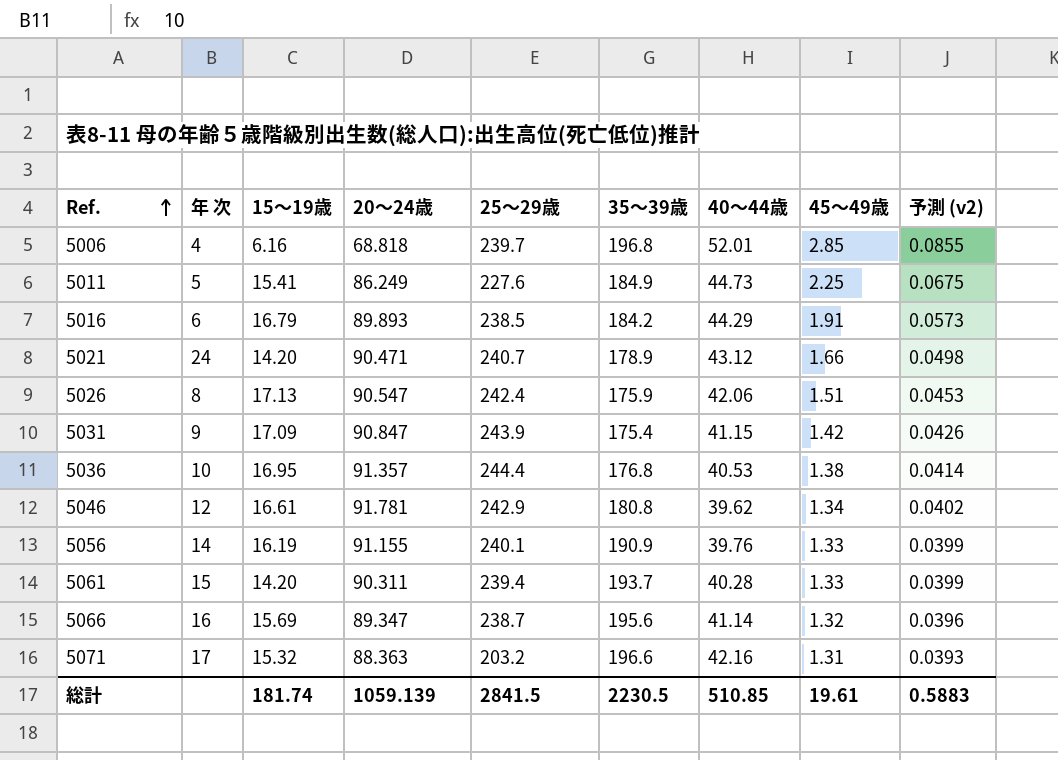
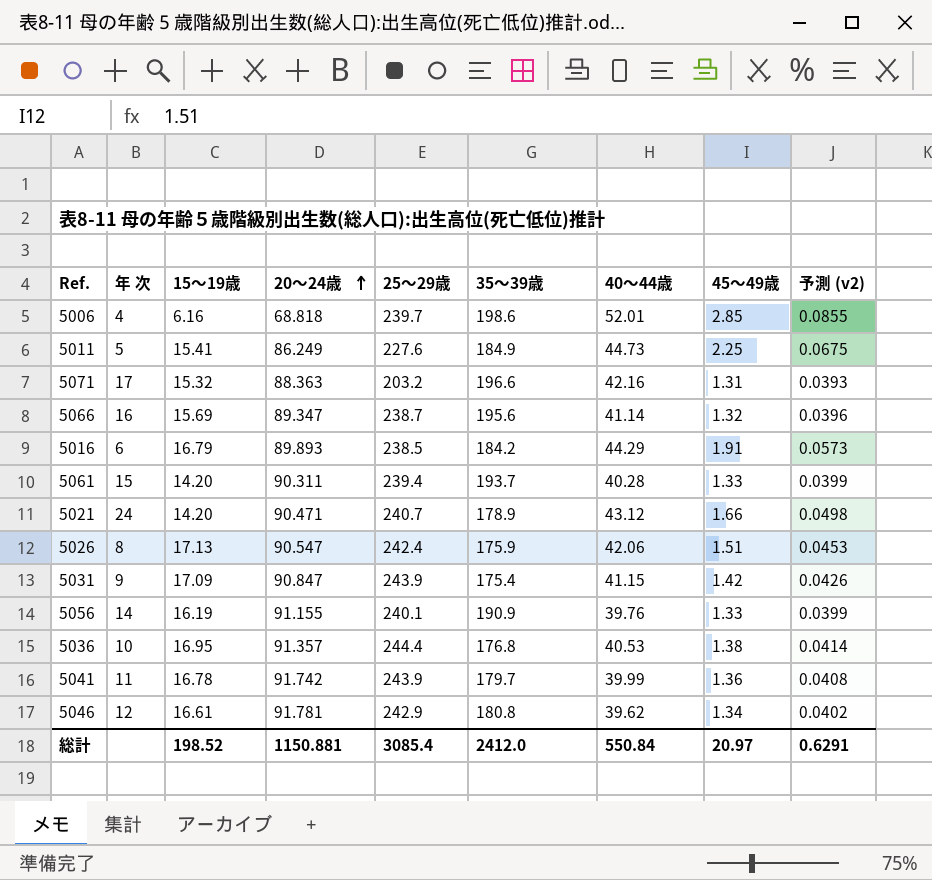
row order: Ref. ascending -> 20～24歳 ascending
5006 | 35～39歳: 196.8 -> 198.6
row 5041: none -> 11 | 16.78 | 91.742 | 243.9 | 179.7 | 39.99 | 1.36 | 0.0408
総計 | 15～19歳: 181.74 -> 198.52
総計 | 20～24歳: 1059.139 -> 1150.881
総計 | 25～29歳: 2841.5 -> 3085.4
総計 | 35～39歳: 2230.5 -> 2412.0
総計 | 40～44歳: 510.85 -> 550.84
総計 | 45～49歳: 19.61 -> 20.97
総計 | 予測 (v2): 0.5883 -> 0.6291

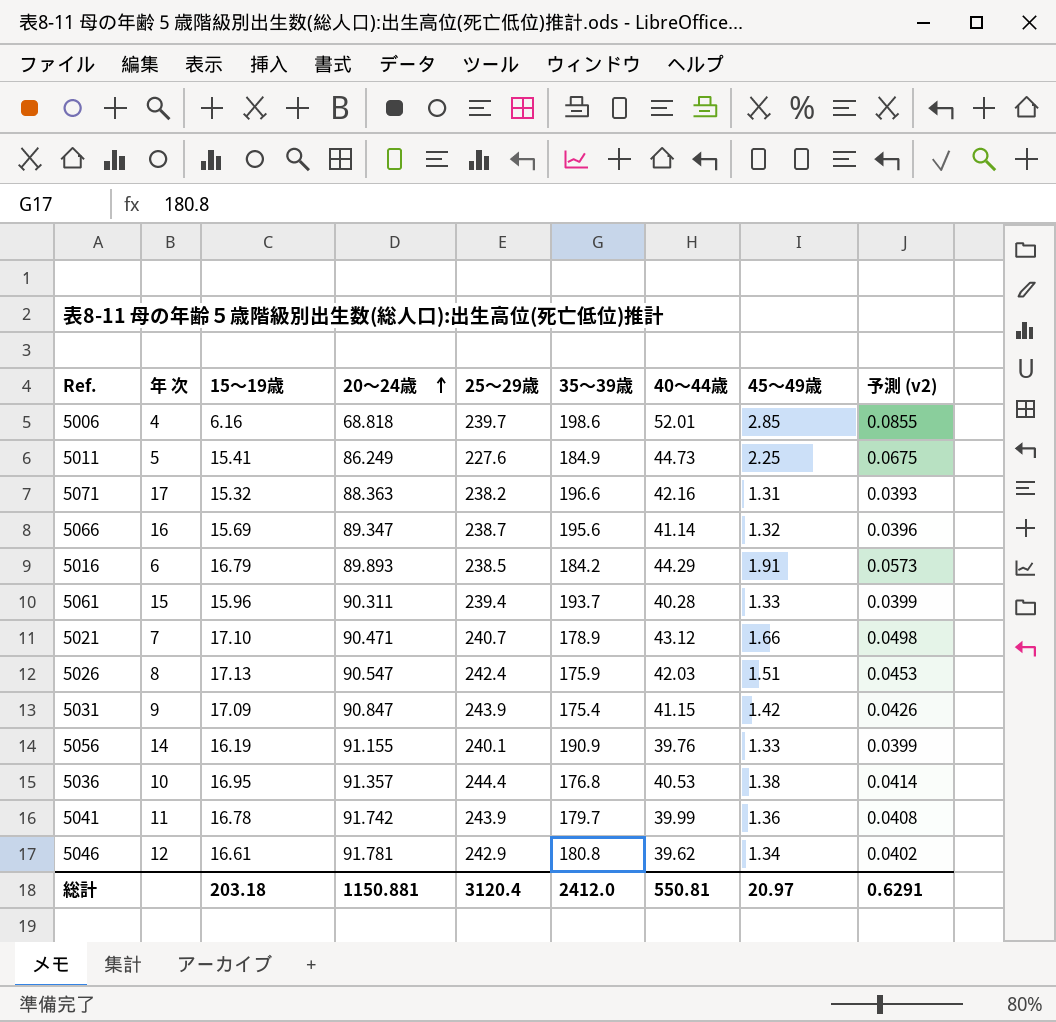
5071 | 25～29歳: 203.2 -> 238.2
5061 | 15～19歳: 14.20 -> 15.96
5021 | 年 次: 24 -> 7
5021 | 15～19歳: 14.20 -> 17.10
5026 | 40～44歳: 42.06 -> 42.03
総計 | 15～19歳: 198.52 -> 203.18
総計 | 25～29歳: 3085.4 -> 3120.4
総計 | 40～44歳: 550.84 -> 550.81

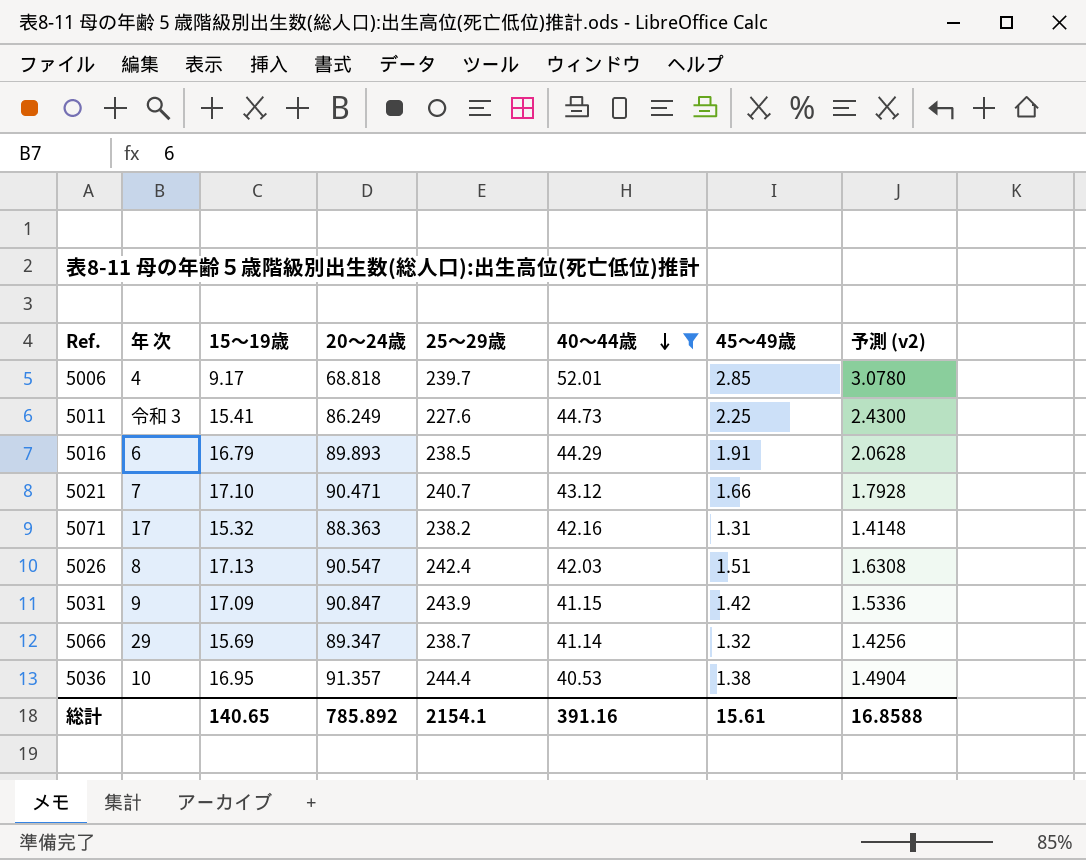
filter: none -> 40～44歳 >= 40.53
row order: 20～24歳 ascending -> 40～44歳 descending
column 35～39歳 | position: 6 -> none
column 予測 (v2) | formula: [45～49歳] * 0.03 -> [45～49歳] * 1.08
5006 | 15～19歳: 6.16 -> 9.17
5011 | 年 次: 5 -> 令和 3
5066 | 年 次: 16 -> 29
総計 | 15～19歳: 203.18 -> 140.65
総計 | 20～24歳: 1150.881 -> 785.892
総計 | 25～29歳: 3120.4 -> 2154.1
総計 | 40～44歳: 550.81 -> 391.16
総計 | 45～49歳: 20.97 -> 15.61
総計 | 予測 (v2): 0.6291 -> 16.8588

